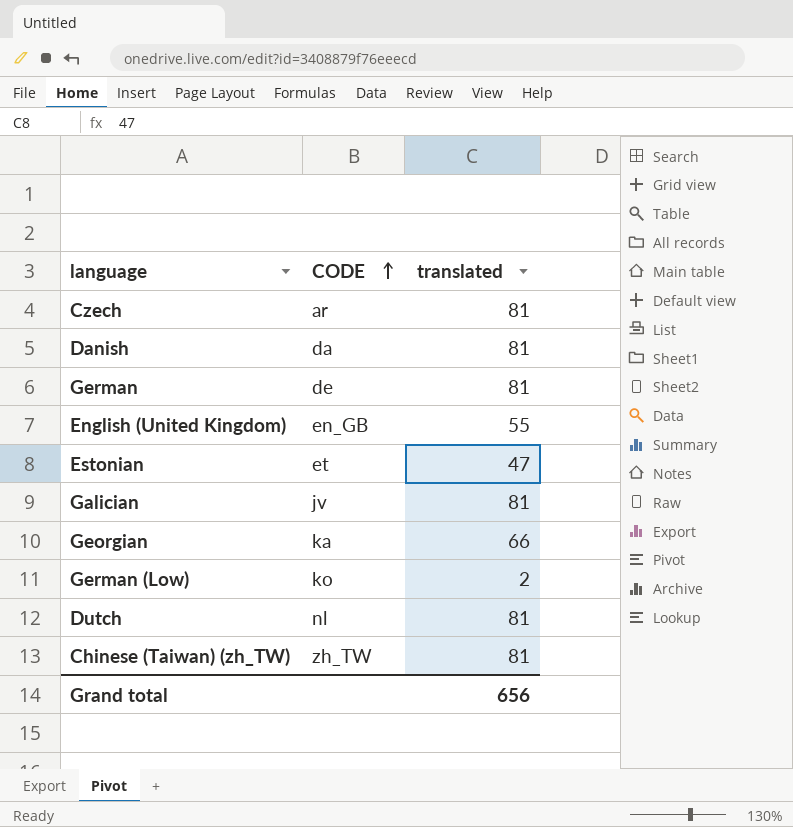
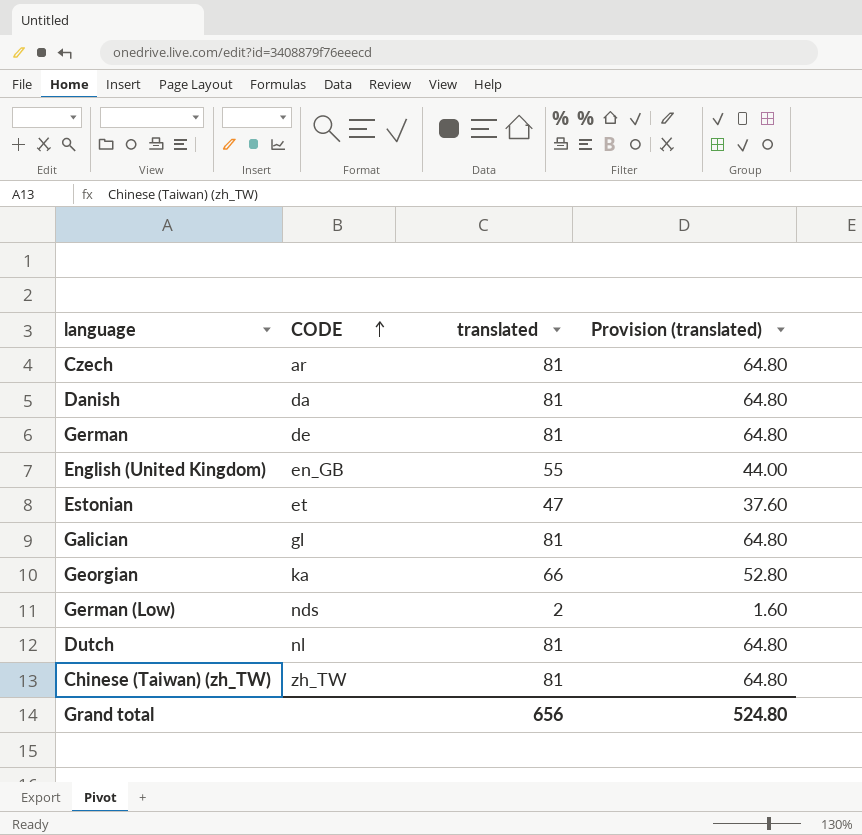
column Provision (translated) | formula: none -> [translated] * 0.8
Galician | CODE: jv -> gl
German (Low) | CODE: ko -> nds

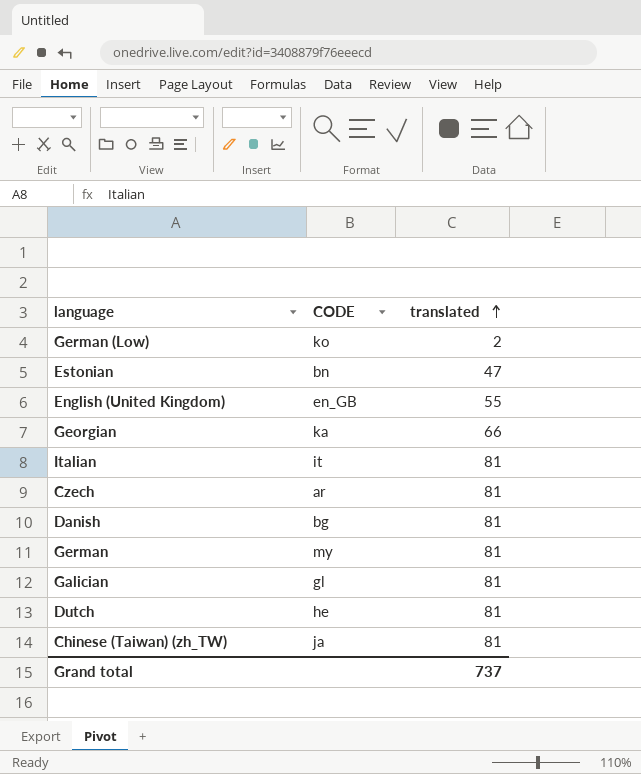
row order: CODE ascending -> translated ascending
column Provision (translated) | formula: [translated] * 0.8 -> none
German (Low) | CODE: nds -> ko
Estonian | CODE: et -> bn
row Italian: none -> it | 81
Danish | CODE: da -> bg
German | CODE: de -> my
Dutch | CODE: nl -> he
Chinese (Taiwan) (zh_TW) | CODE: zh_TW -> ja
Grand total | translated: 656 -> 737

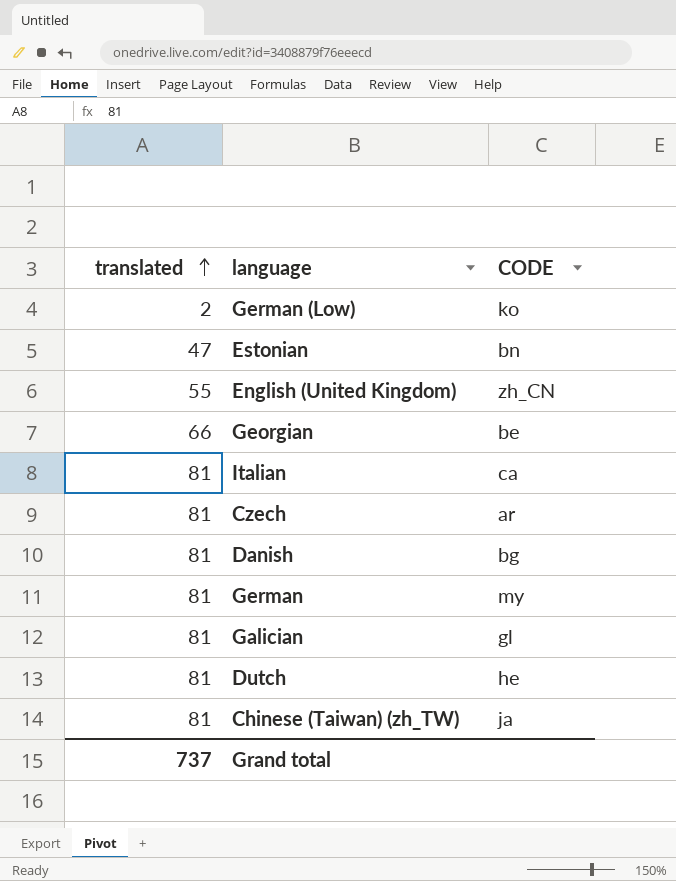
column translated | position: 3 -> 1
English (United Kingdom) | CODE: en_GB -> zh_CN
Georgian | CODE: ka -> be
Italian | CODE: it -> ca

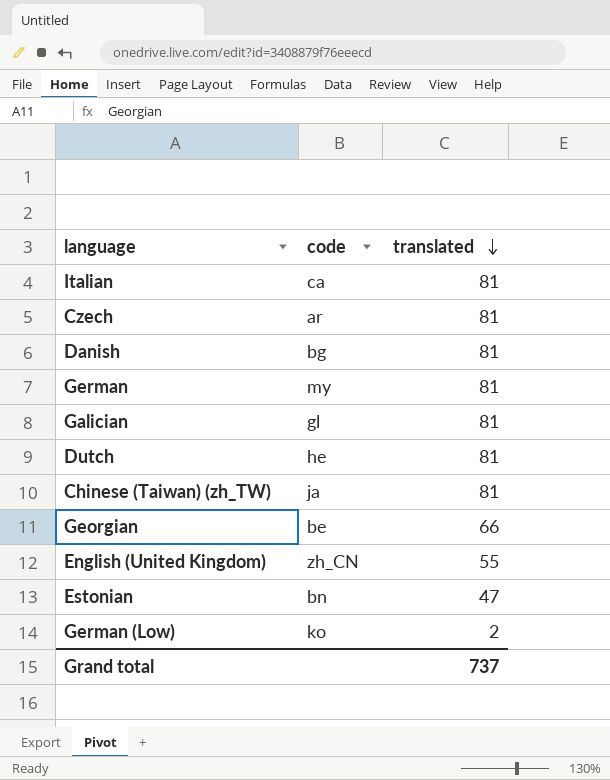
row order: translated ascending -> translated descending
column name: CODE -> code
column translated | position: 1 -> 3

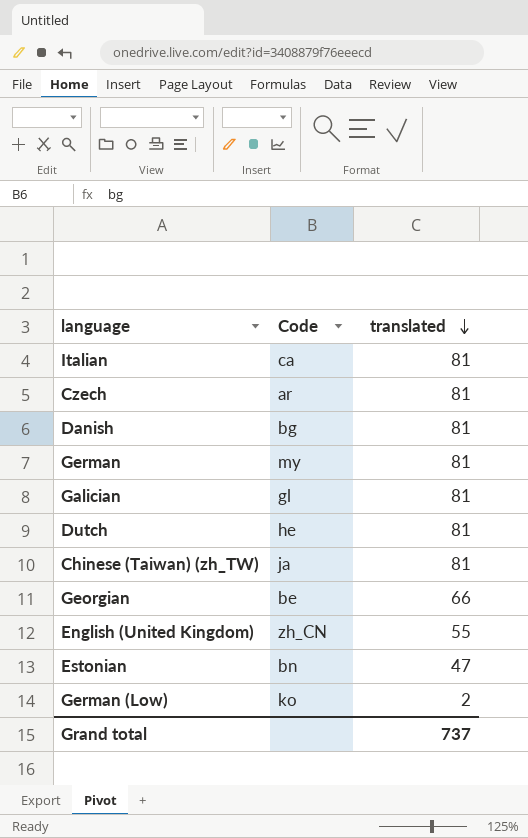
column name: code -> Code

